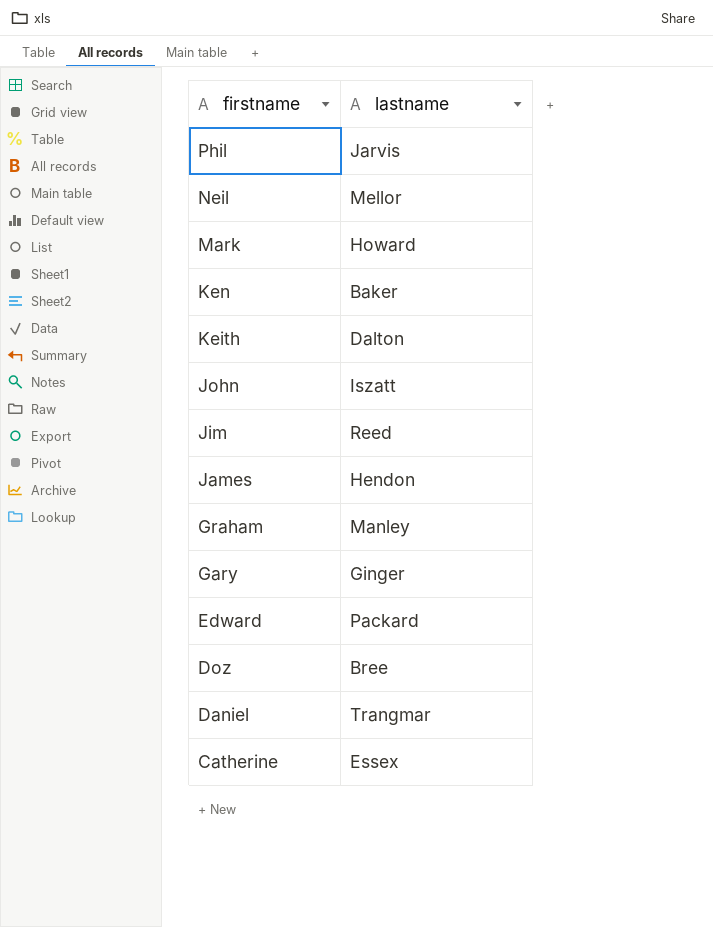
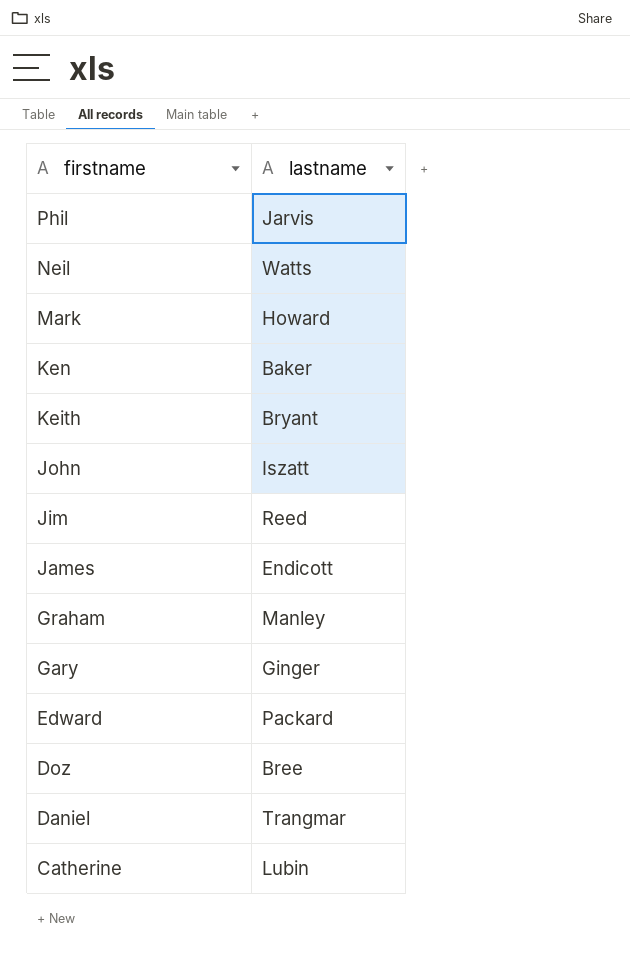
Neil | lastname: Mellor -> Watts
Keith | lastname: Dalton -> Bryant
James | lastname: Hendon -> Endicott
Catherine | lastname: Essex -> Lubin

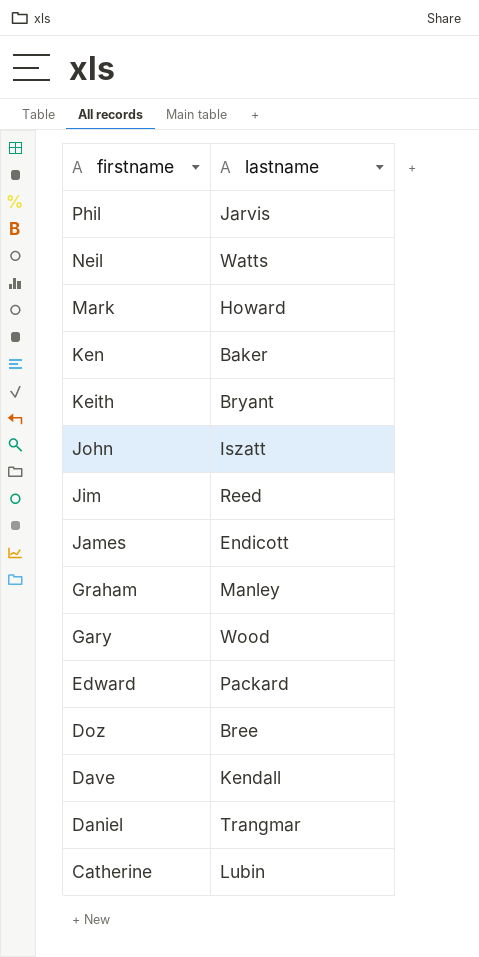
Gary | lastname: Ginger -> Wood
row Dave: none -> Kendall

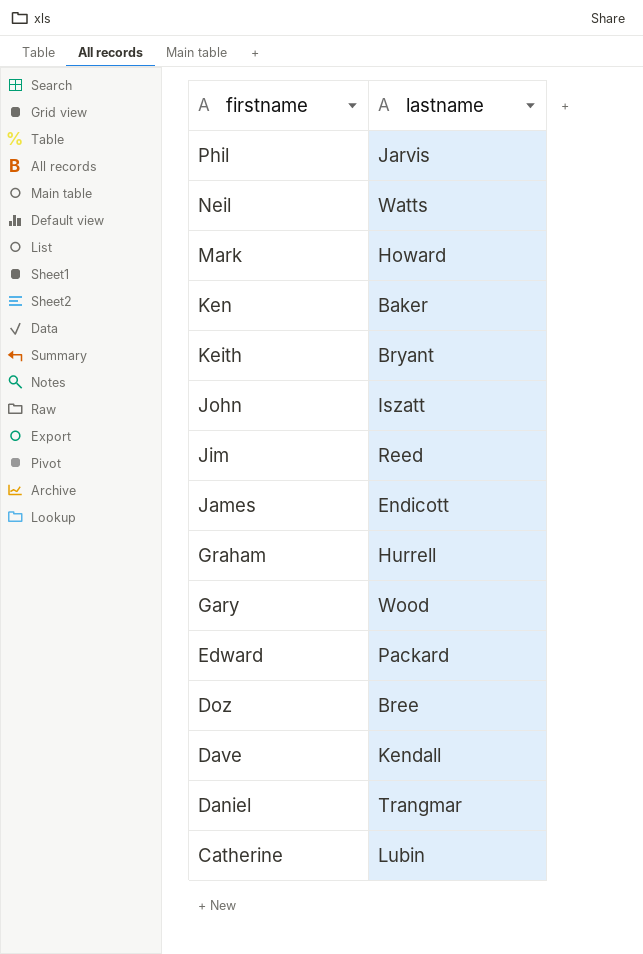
Graham | lastname: Manley -> Hurrell

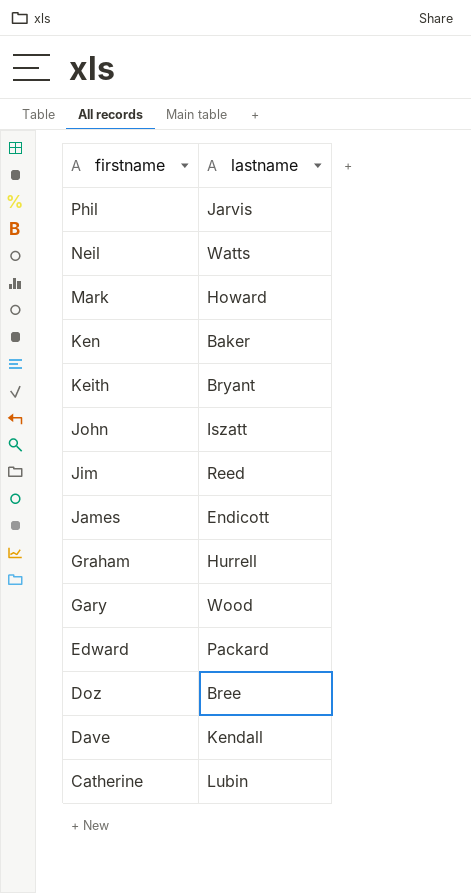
row Daniel: Trangmar -> none

